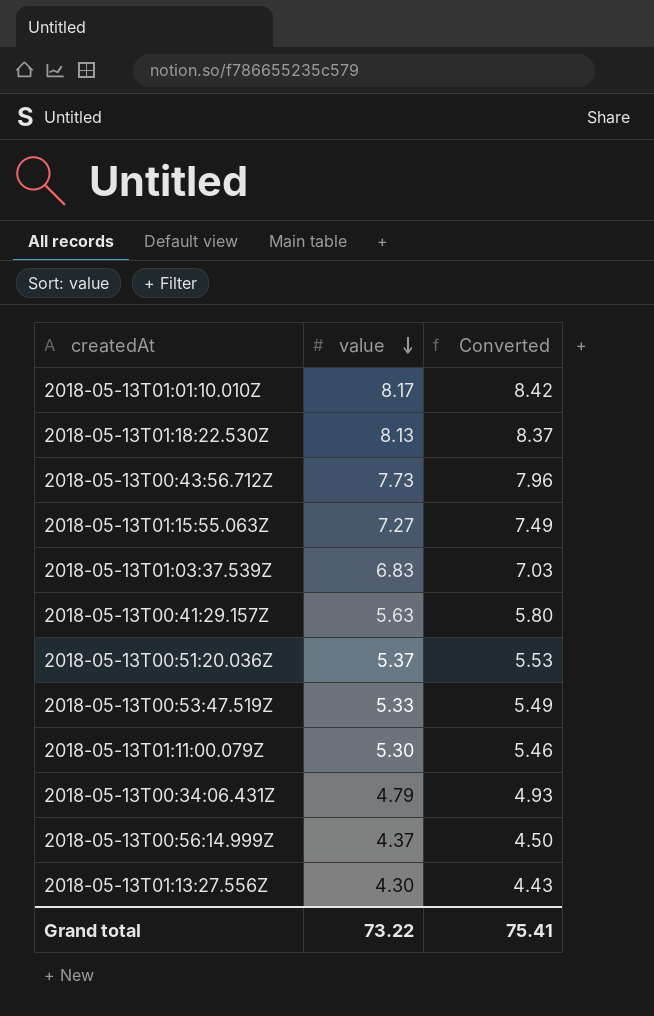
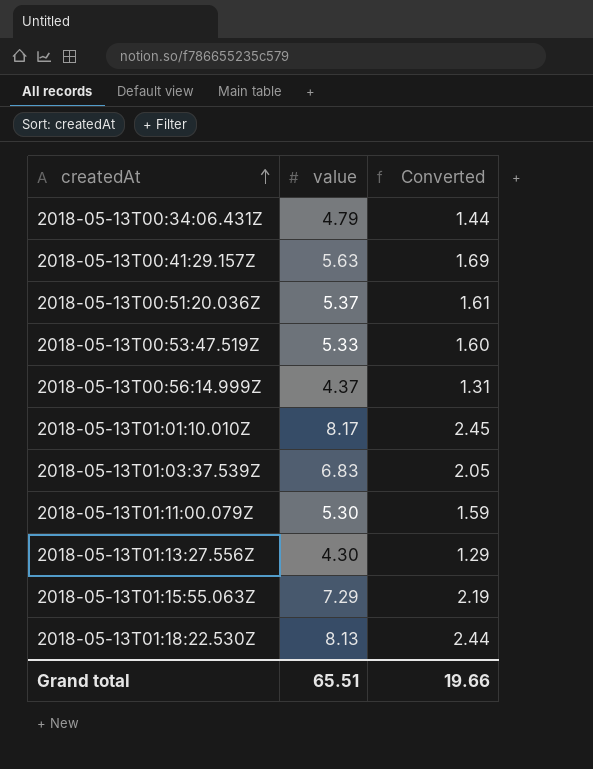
row order: value descending -> createdAt ascending
column Converted | formula: [value] * 1.03 -> [value] * 0.3
row 2018-05-13T00:43:56.712Z: 7.73 | 7.96 -> none
2018-05-13T01:15:55.063Z | value: 7.27 -> 7.29
Grand total | value: 73.22 -> 65.51
Grand total | Converted: 75.41 -> 19.66

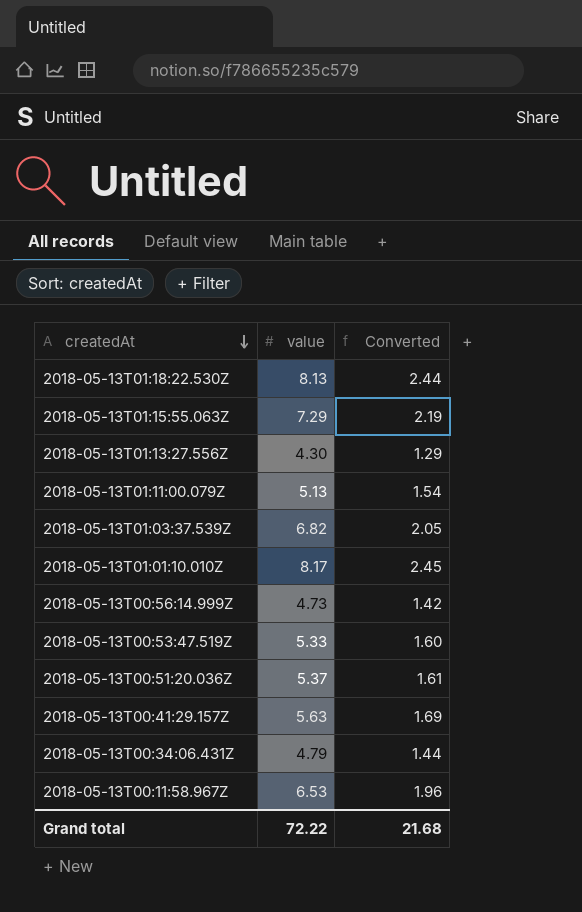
row order: createdAt ascending -> createdAt descending
2018-05-13T01:11:00.079Z | value: 5.30 -> 5.13
2018-05-13T01:11:00.079Z | Converted: 1.59 -> 1.54
2018-05-13T01:03:37.539Z | value: 6.83 -> 6.82
2018-05-13T00:56:14.999Z | value: 4.37 -> 4.73
2018-05-13T00:56:14.999Z | Converted: 1.31 -> 1.42
row 2018-05-13T00:11:58.967Z: none -> 6.53 | 1.96
Grand total | value: 65.51 -> 72.22
Grand total | Converted: 19.66 -> 21.68

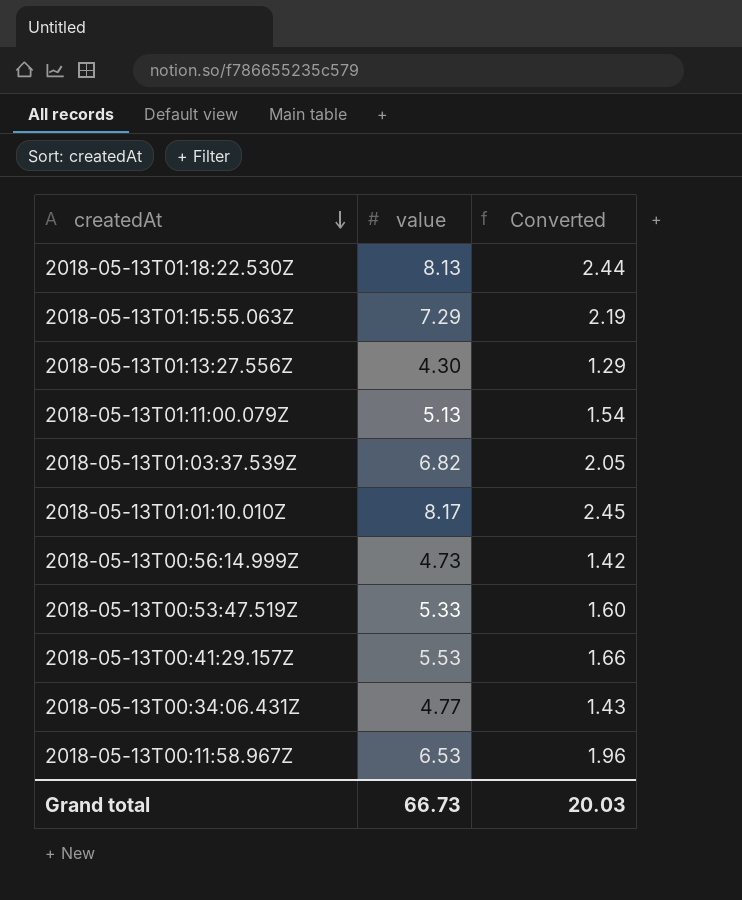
row 2018-05-13T00:51:20.036Z: 5.37 | 1.61 -> none
2018-05-13T00:41:29.157Z | value: 5.63 -> 5.53
2018-05-13T00:41:29.157Z | Converted: 1.69 -> 1.66
2018-05-13T00:34:06.431Z | value: 4.79 -> 4.77
2018-05-13T00:34:06.431Z | Converted: 1.44 -> 1.43
Grand total | value: 72.22 -> 66.73
Grand total | Converted: 21.68 -> 20.03

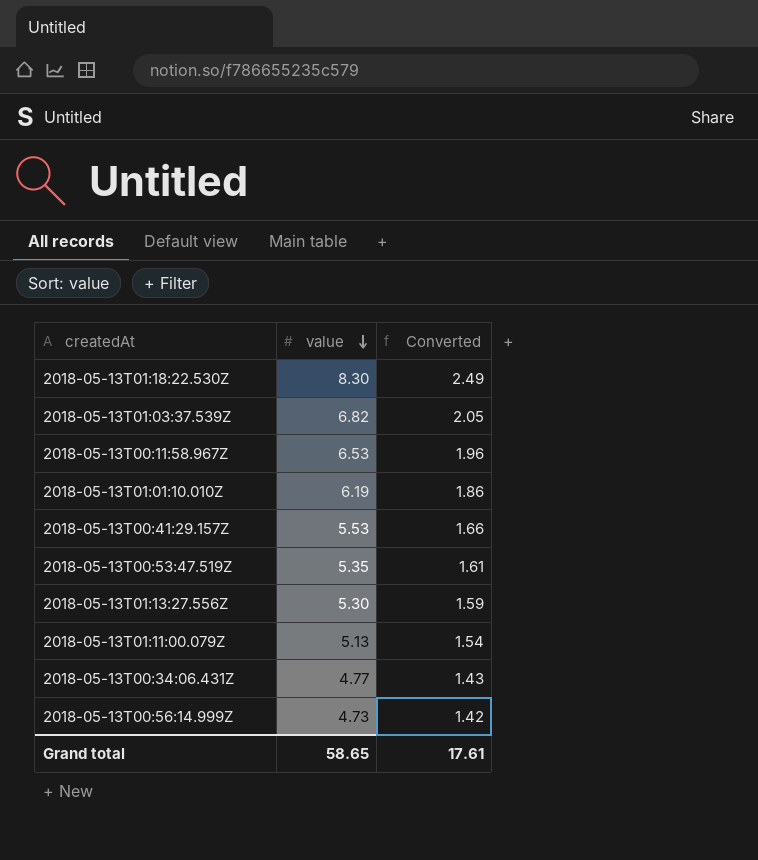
row order: createdAt descending -> value descending
row 2018-05-13T01:15:55.063Z: 7.29 | 2.19 -> none
2018-05-13T01:18:22.530Z | value: 8.13 -> 8.30
2018-05-13T01:18:22.530Z | Converted: 2.44 -> 2.49
2018-05-13T01:01:10.010Z | value: 8.17 -> 6.19
2018-05-13T01:01:10.010Z | Converted: 2.45 -> 1.86
2018-05-13T00:53:47.519Z | value: 5.33 -> 5.35
2018-05-13T00:53:47.519Z | Converted: 1.60 -> 1.61
2018-05-13T01:13:27.556Z | value: 4.30 -> 5.30
2018-05-13T01:13:27.556Z | Converted: 1.29 -> 1.59
Grand total | value: 66.73 -> 58.65
Grand total | Converted: 20.03 -> 17.61

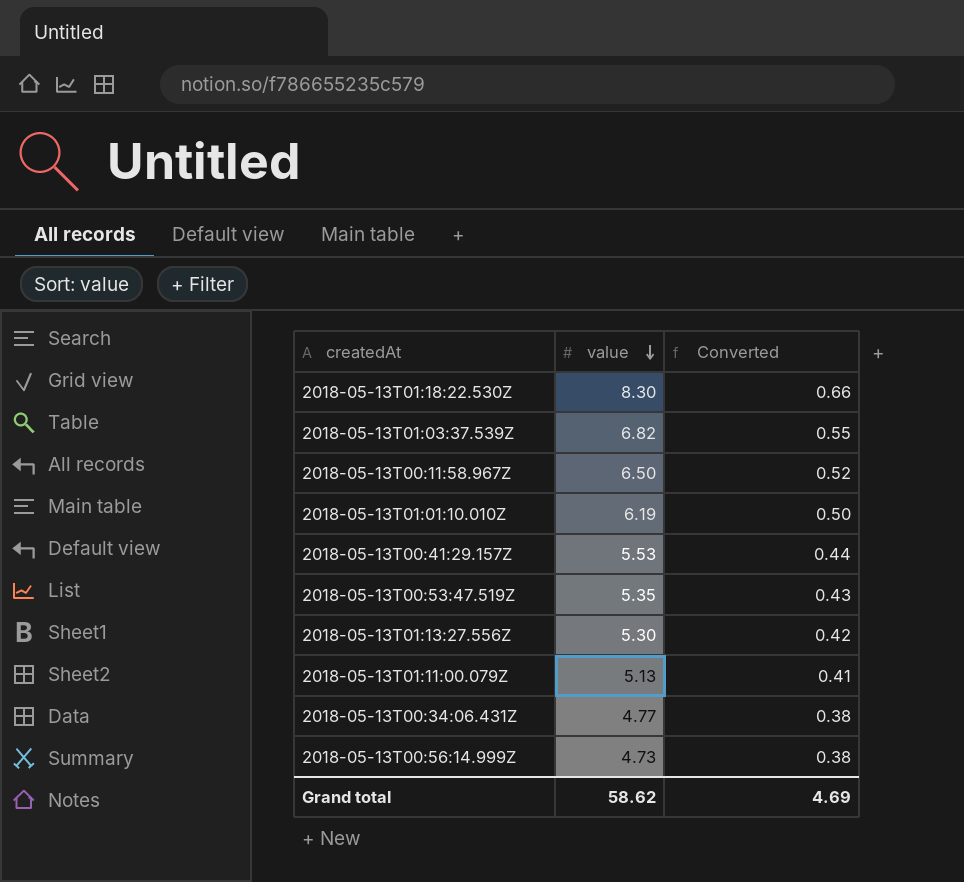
column Converted | formula: [value] * 0.3 -> [value] * 0.08
2018-05-13T00:11:58.967Z | value: 6.53 -> 6.50
Grand total | value: 58.65 -> 58.62
Grand total | Converted: 17.61 -> 4.69

